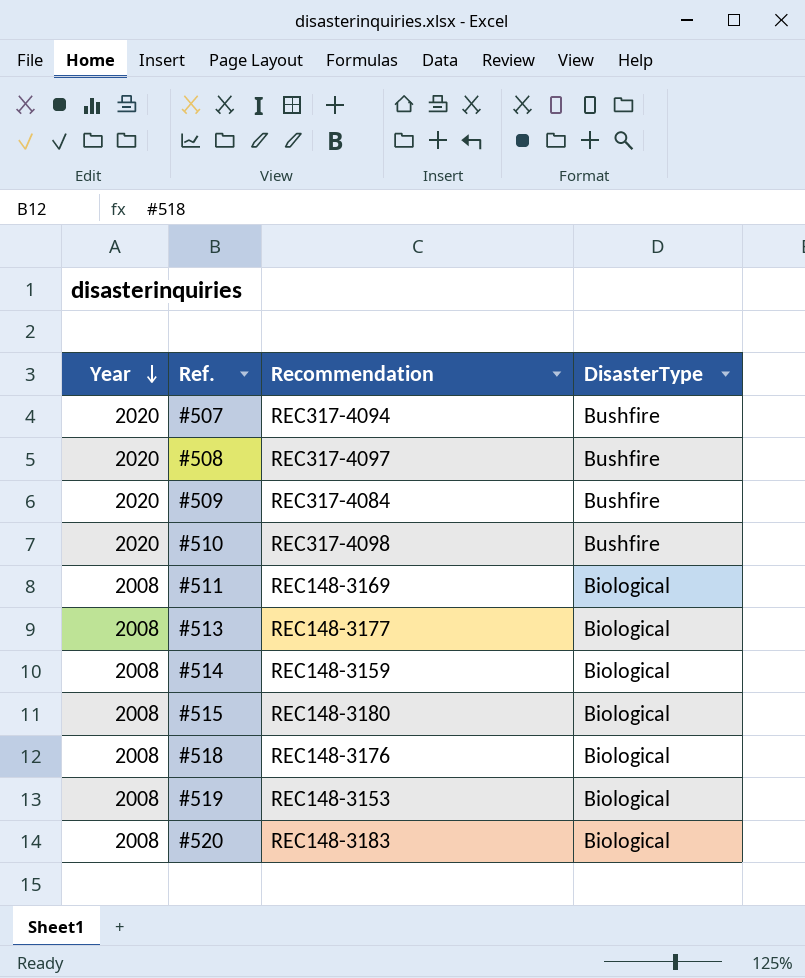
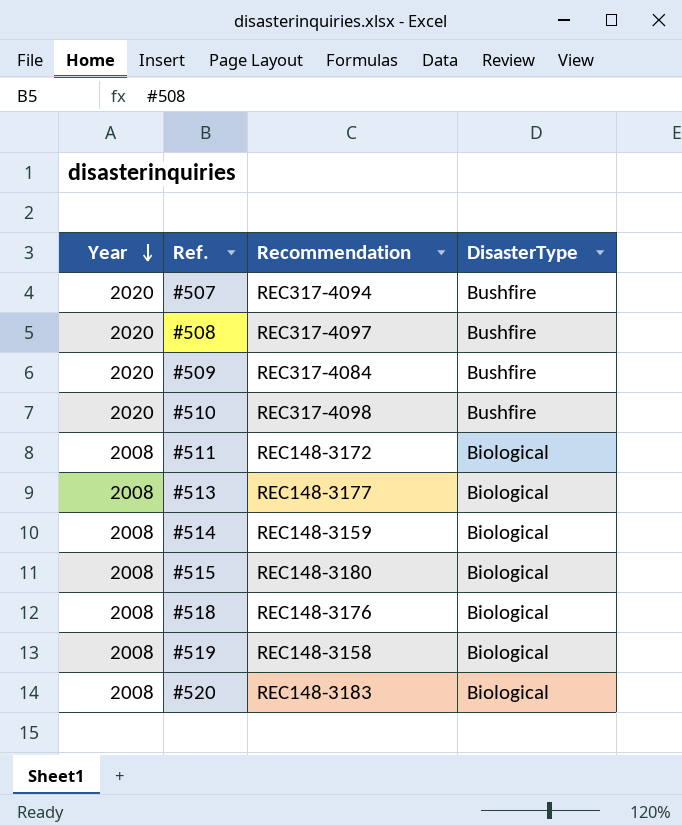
#511 | Recommendation: REC148-3169 -> REC148-3172
#519 | Recommendation: REC148-3153 -> REC148-3158

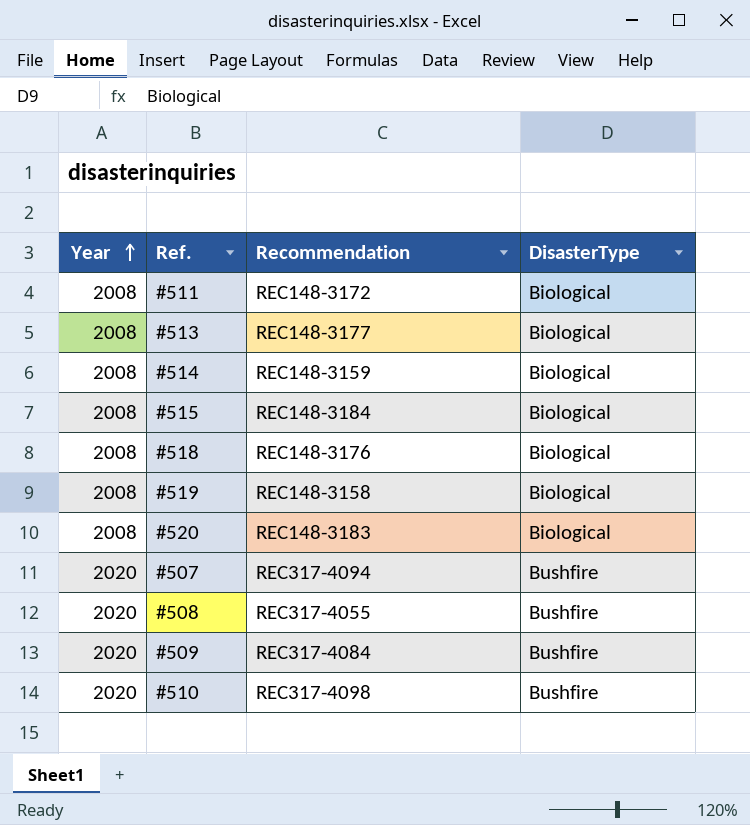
row order: Year descending -> Year ascending
#515 | Recommendation: REC148-3180 -> REC148-3184
#508 | Recommendation: REC317-4097 -> REC317-4055

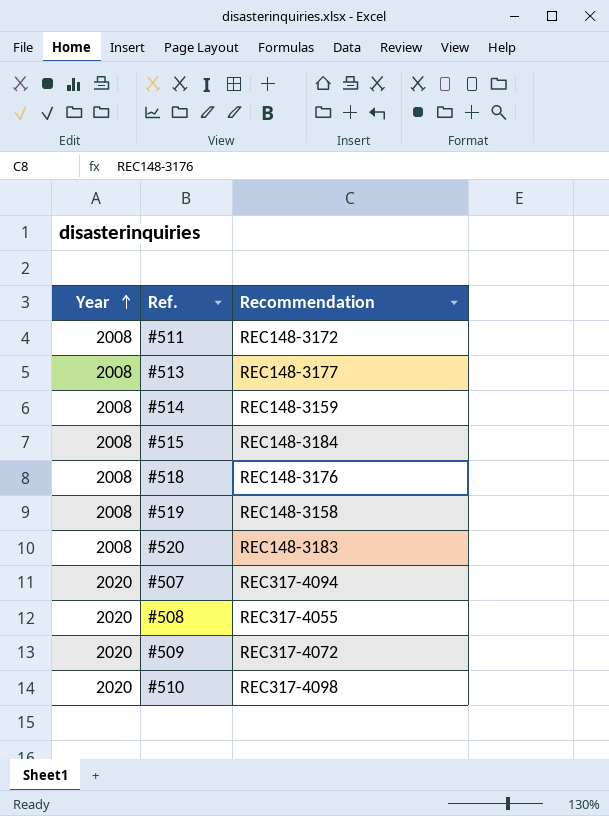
column DisasterType | position: 4 -> none
#509 | Recommendation: REC317-4084 -> REC317-4072

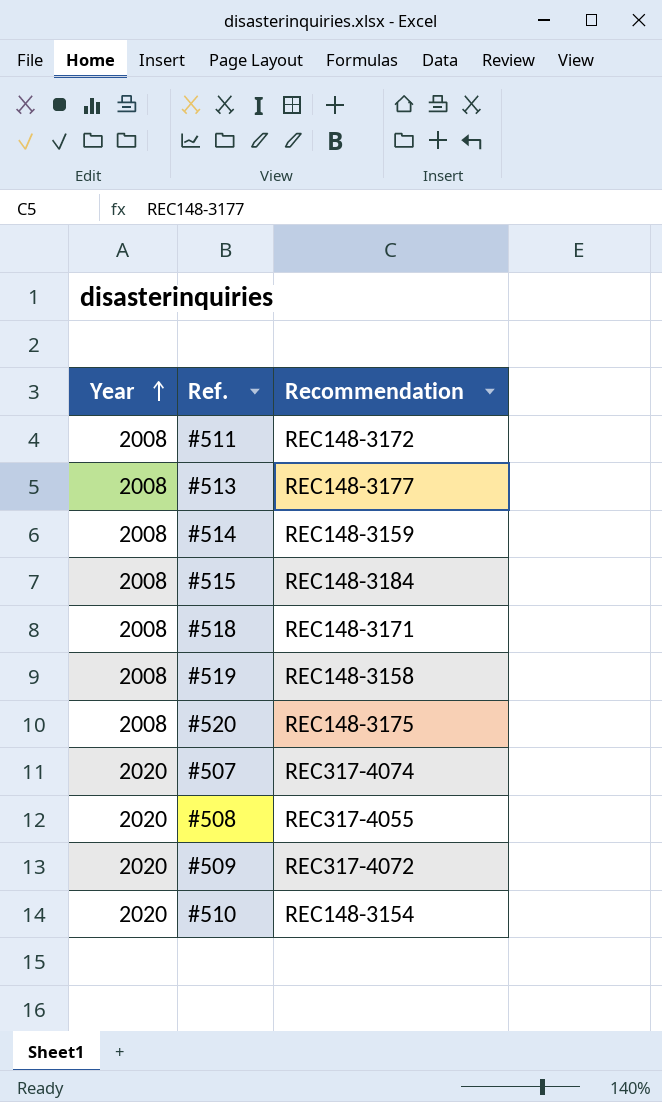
#518 | Recommendation: REC148-3176 -> REC148-3171
#520 | Recommendation: REC148-3183 -> REC148-3175
#507 | Recommendation: REC317-4094 -> REC317-4074
#510 | Recommendation: REC317-4098 -> REC148-3154

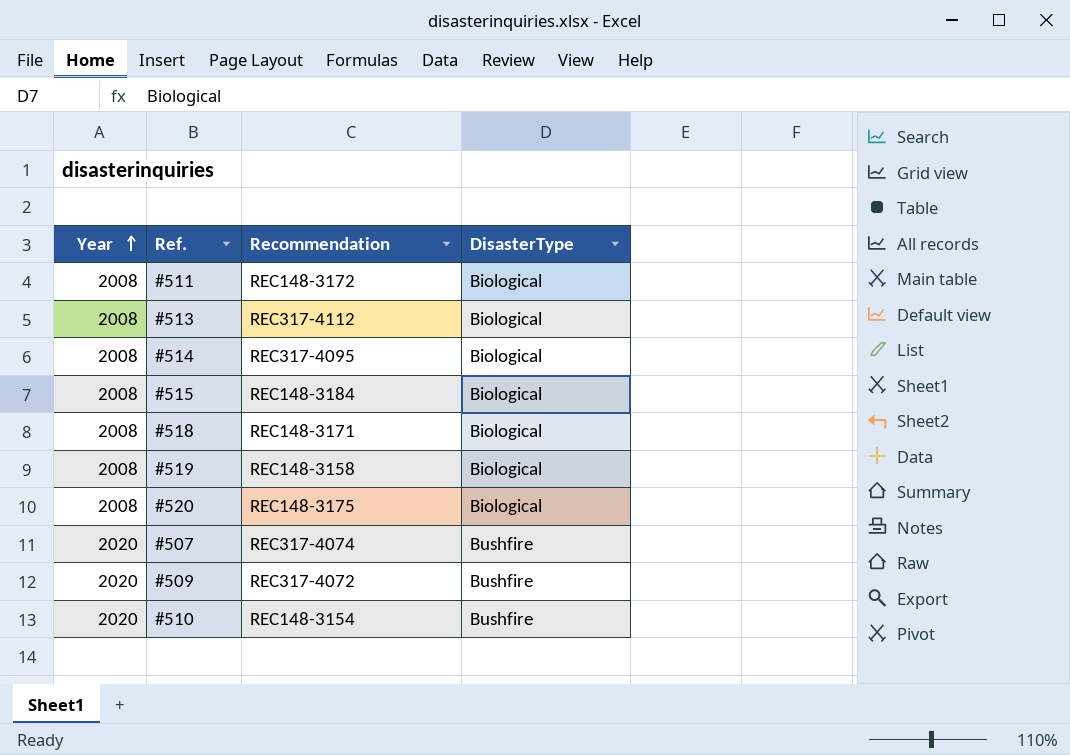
column DisasterType | position: none -> 4
row #508: 2020 | REC317-4055 -> none
#513 | Recommendation: REC148-3177 -> REC317-4112
#514 | Recommendation: REC148-3159 -> REC317-4095

